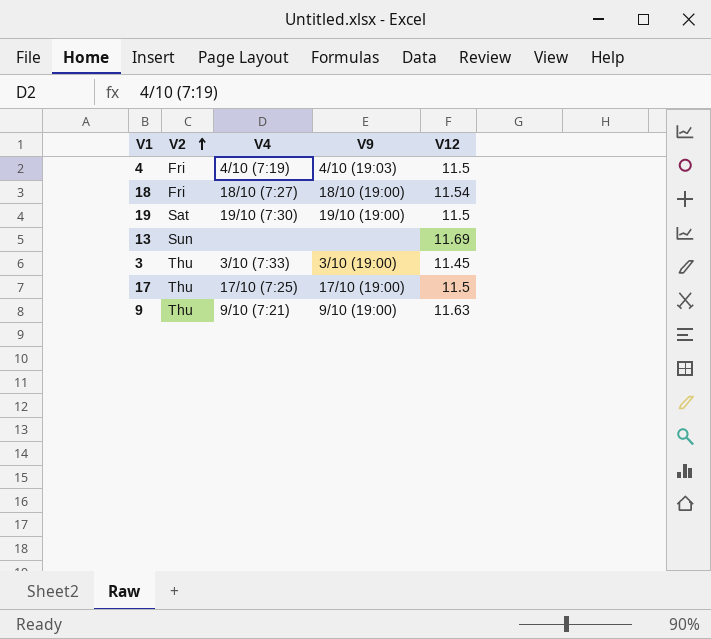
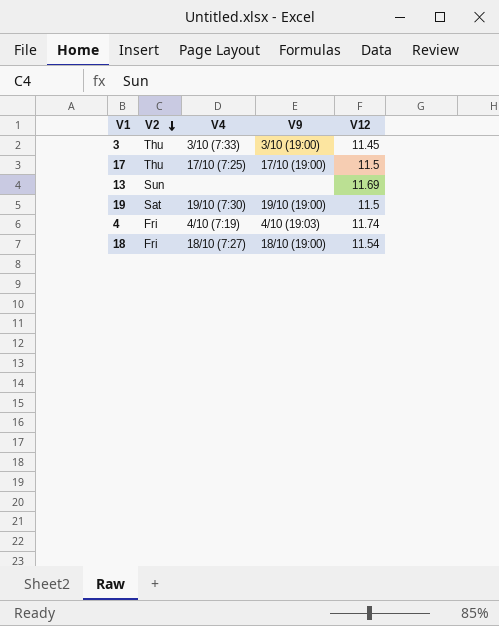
row order: V2 ascending -> V2 descending
row 9: Thu | 9/10 (7:21) | 9/10 (19:00) | 11.63 -> none
4 | V12: 11.5 -> 11.74

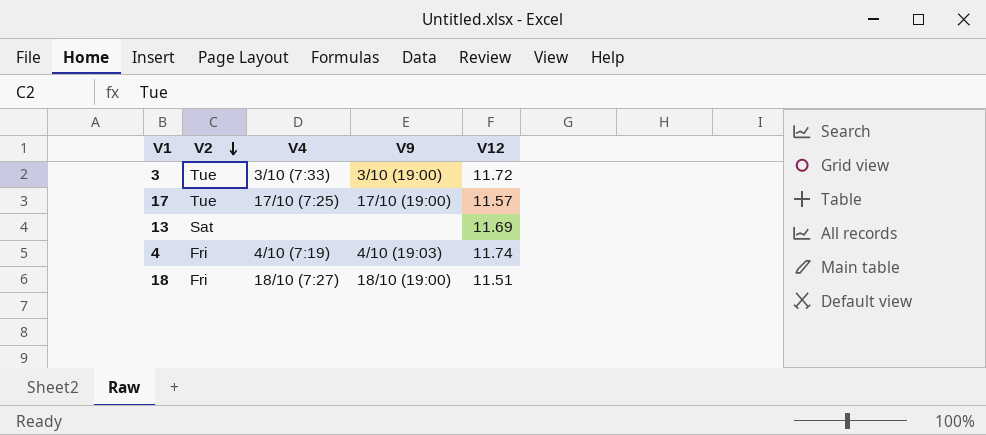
row 19: Sat | 19/10 (7:30) | 19/10 (19:00) | 11.5 -> none
3 | V2: Thu -> Tue
3 | V12: 11.45 -> 11.72
17 | V2: Thu -> Tue
17 | V12: 11.5 -> 11.57
13 | V2: Sun -> Sat
18 | V12: 11.54 -> 11.51

